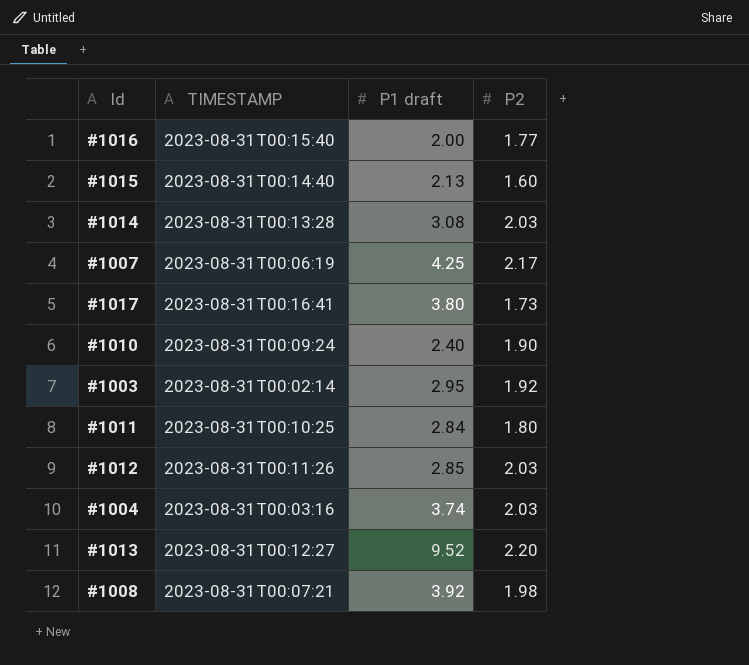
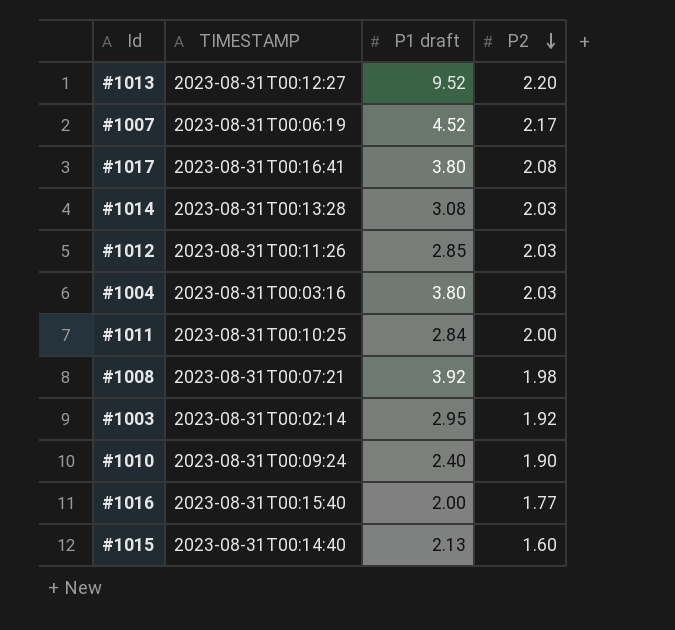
row order: none -> P2 descending
#1007 | P1 draft: 4.25 -> 4.52
#1017 | P2: 1.73 -> 2.08
#1004 | P1 draft: 3.74 -> 3.80
#1011 | P2: 1.80 -> 2.00

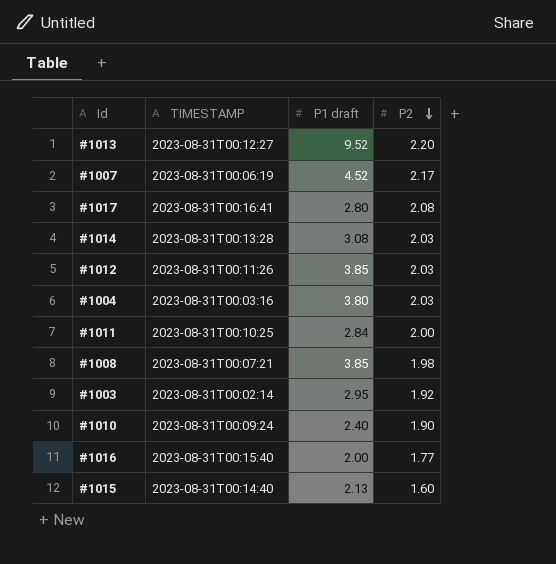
#1017 | P1 draft: 3.80 -> 2.80
#1012 | P1 draft: 2.85 -> 3.85
#1008 | P1 draft: 3.92 -> 3.85

